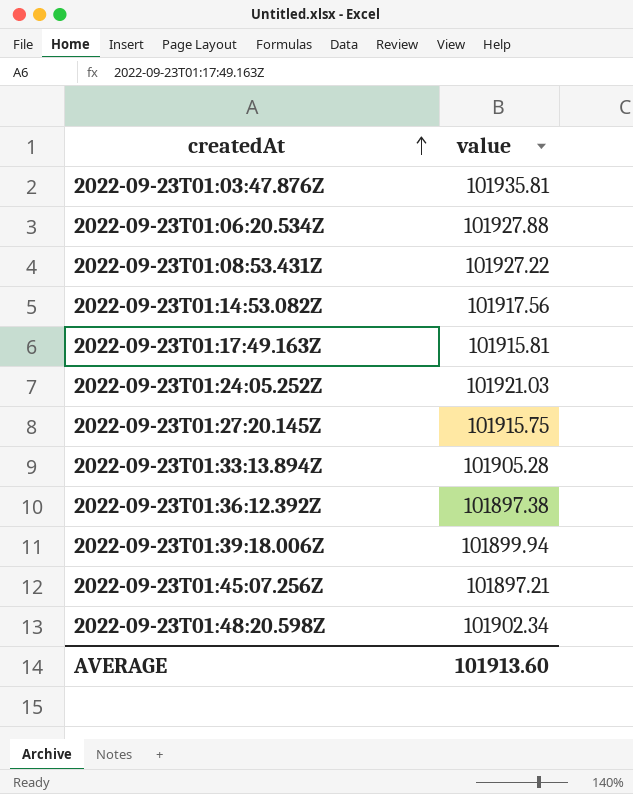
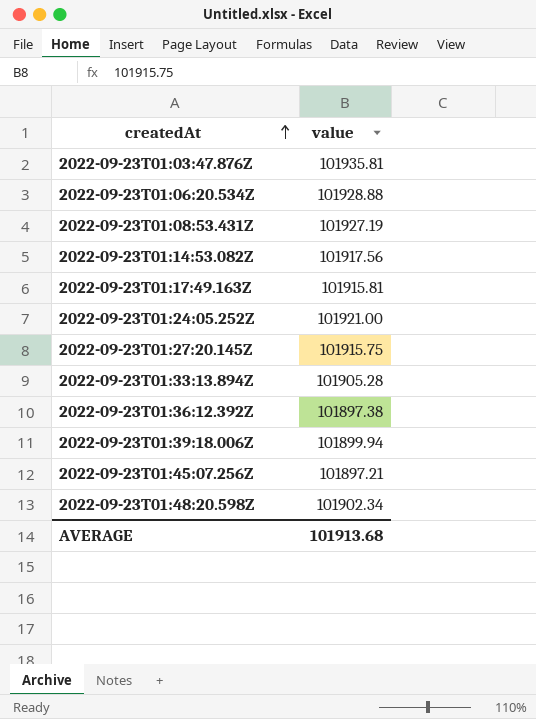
2022-09-23T01:06:20.534Z | value: 101927.88 -> 101928.88
2022-09-23T01:08:53.431Z | value: 101927.22 -> 101927.19
2022-09-23T01:24:05.252Z | value: 101921.03 -> 101921.00
AVERAGE | value: 101913.60 -> 101913.68

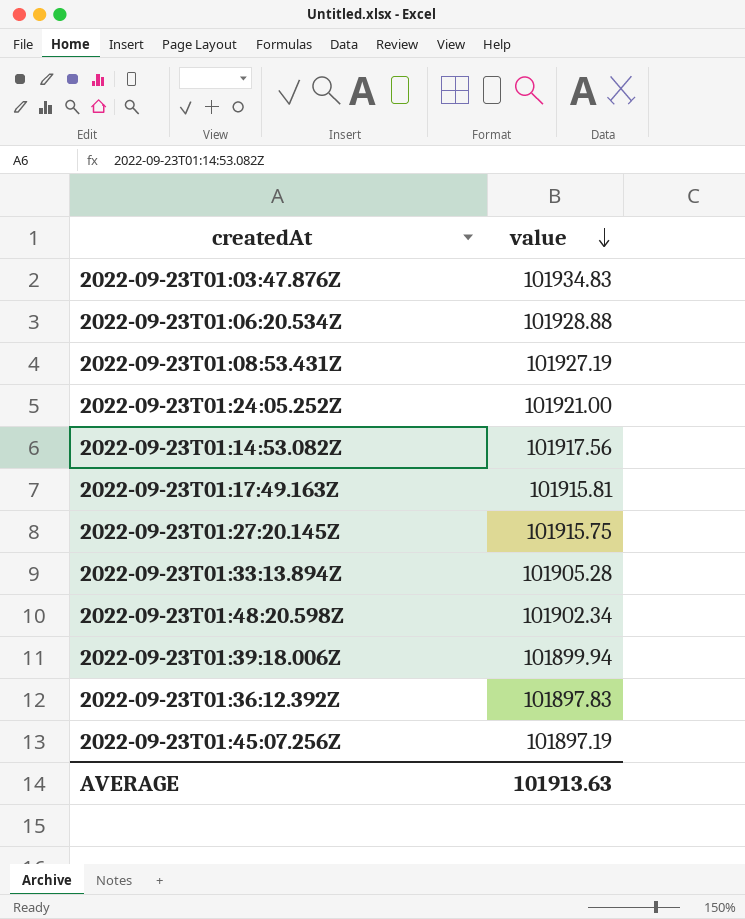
row order: createdAt ascending -> value descending
2022-09-23T01:03:47.876Z | value: 101935.81 -> 101934.83
2022-09-23T01:36:12.392Z | value: 101897.38 -> 101897.83
2022-09-23T01:45:07.256Z | value: 101897.21 -> 101897.19
AVERAGE | value: 101913.68 -> 101913.63

